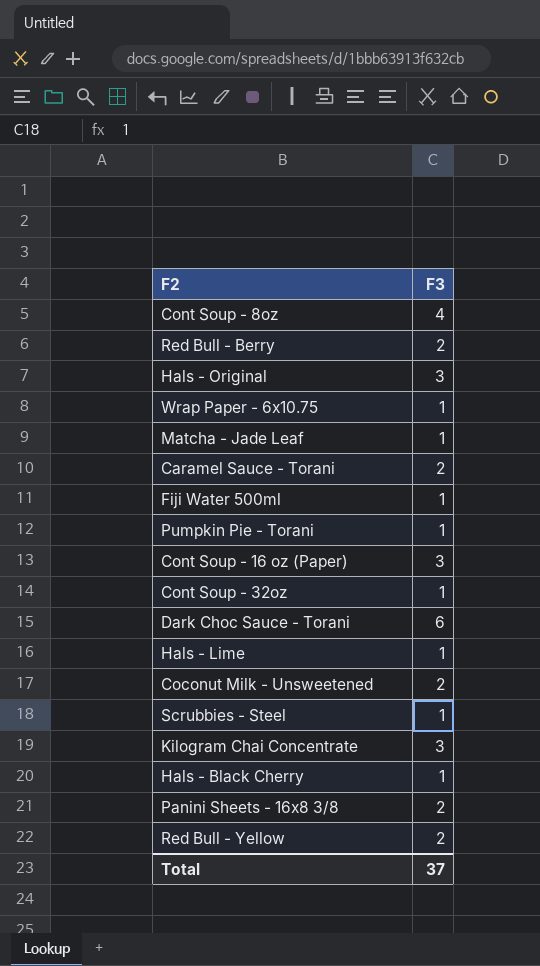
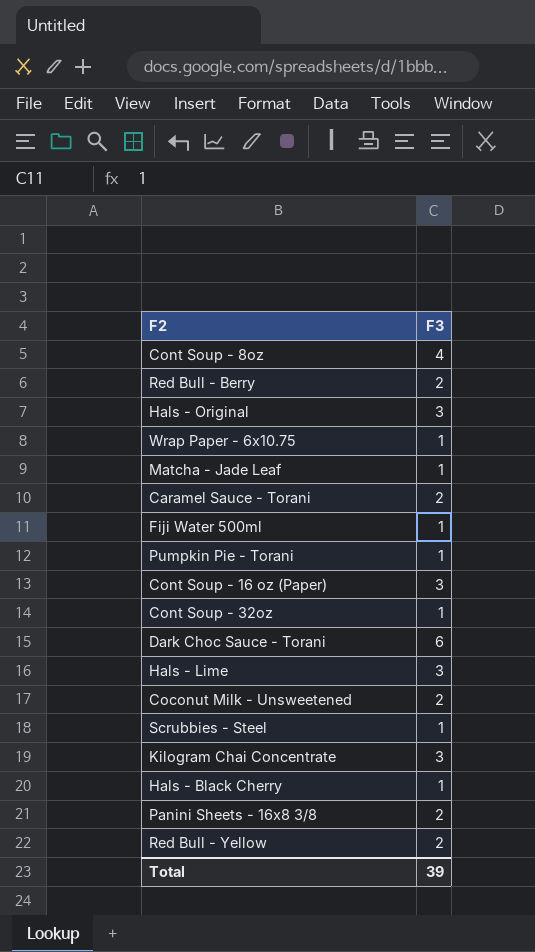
Hals - Lime | F3: 1 -> 3
Total | F3: 37 -> 39

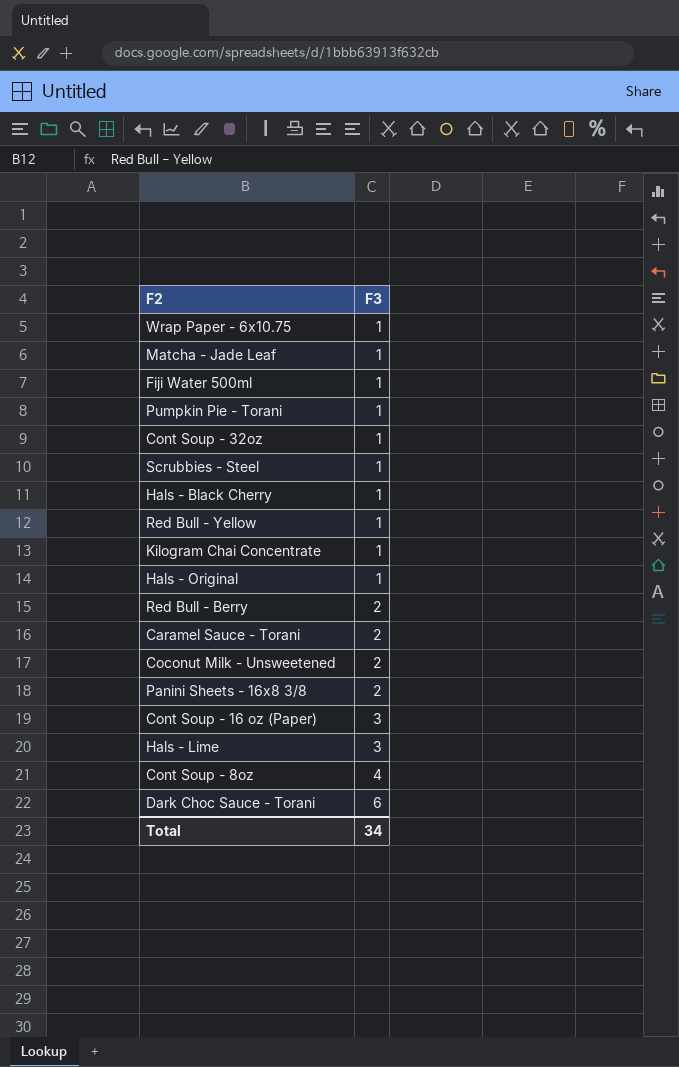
row order: none -> F3 ascending
Red Bull - Yellow | F3: 2 -> 1
Kilogram Chai Concentrate | F3: 3 -> 1
Hals - Original | F3: 3 -> 1
Total | F3: 39 -> 34

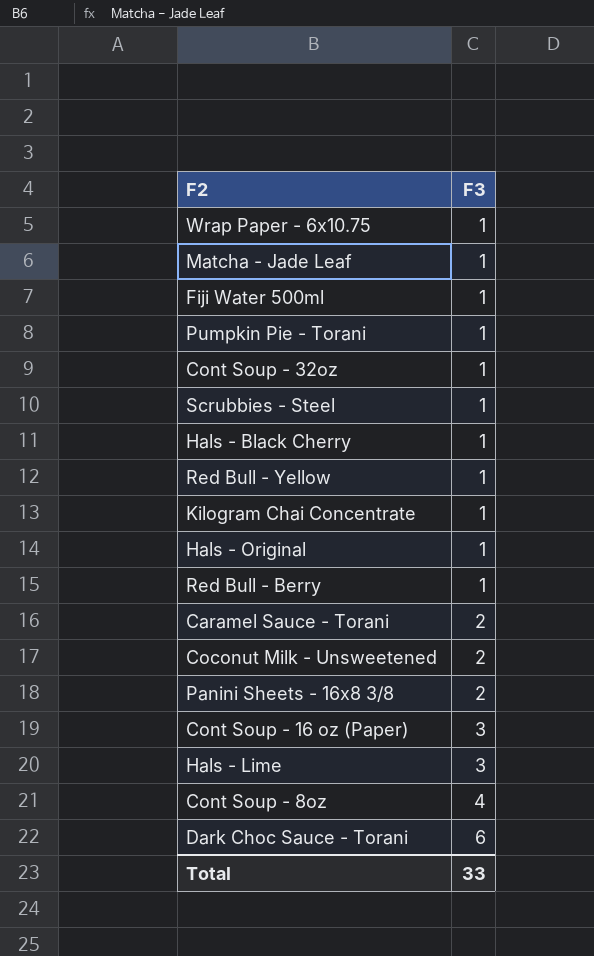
Red Bull - Berry | F3: 2 -> 1
Total | F3: 34 -> 33

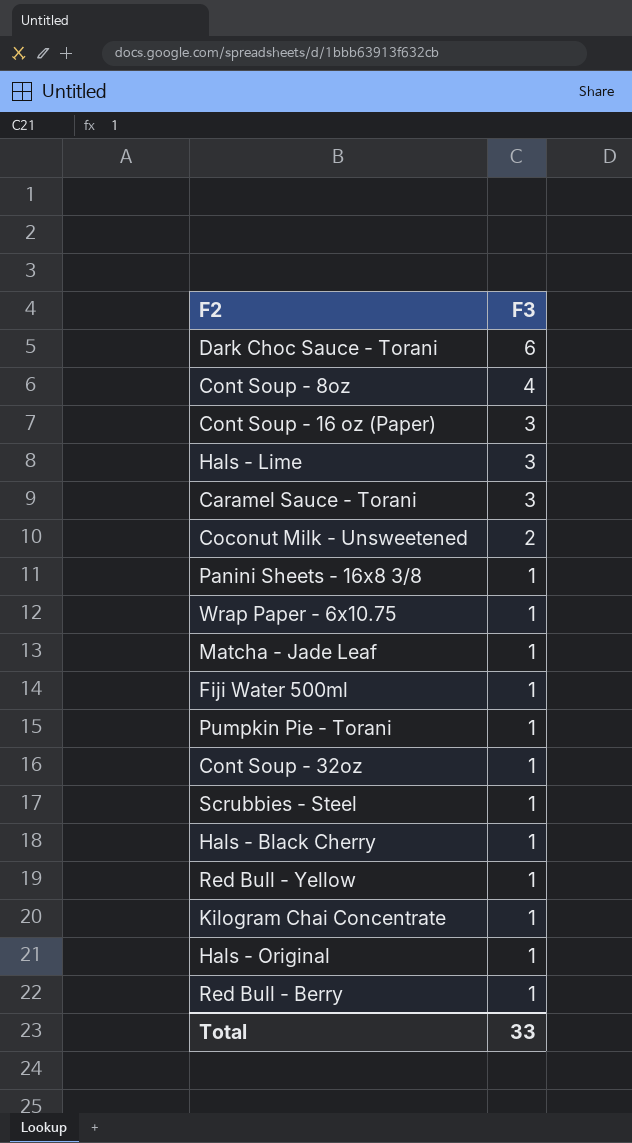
row order: F3 ascending -> F3 descending
Caramel Sauce - Torani | F3: 2 -> 3
Panini Sheets - 16x8 3/8 | F3: 2 -> 1

